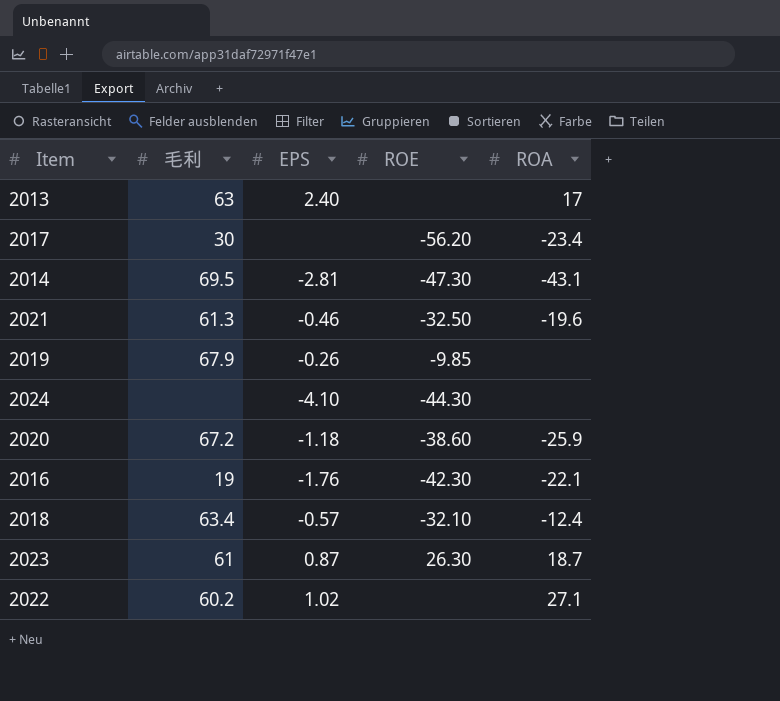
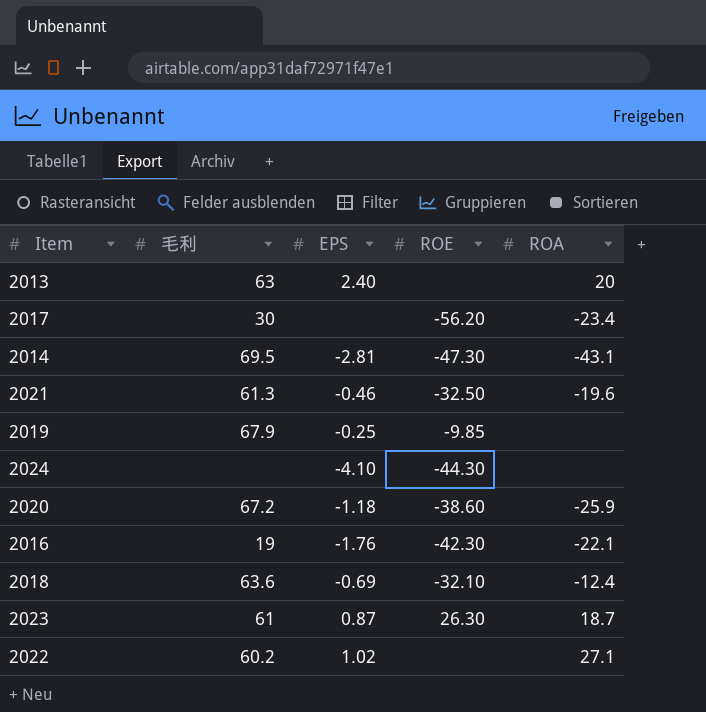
2013 | ROA: 17 -> 20
2019 | EPS: -0.26 -> -0.25
2018 | 毛利: 63.4 -> 63.6
2018 | EPS: -0.57 -> -0.69

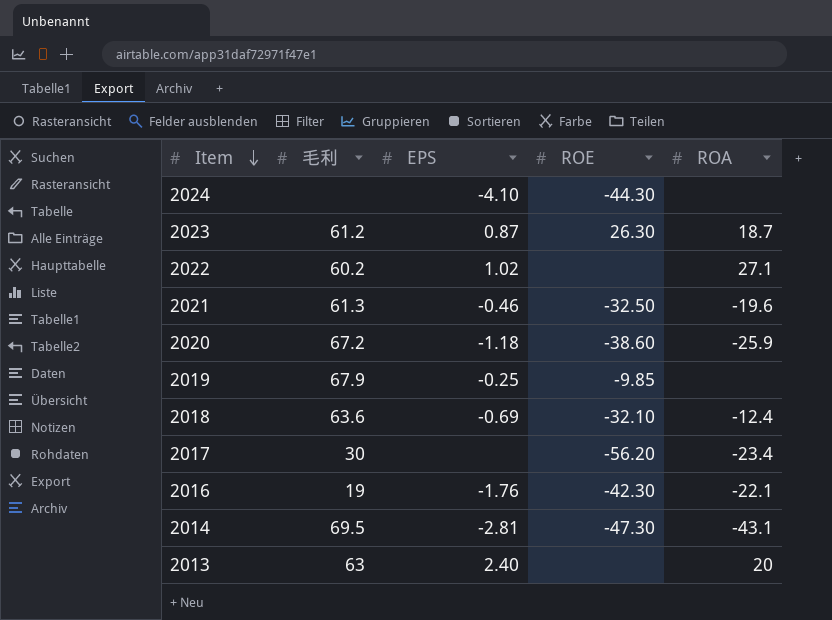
row order: none -> Item descending
2023 | 毛利: 61 -> 61.2

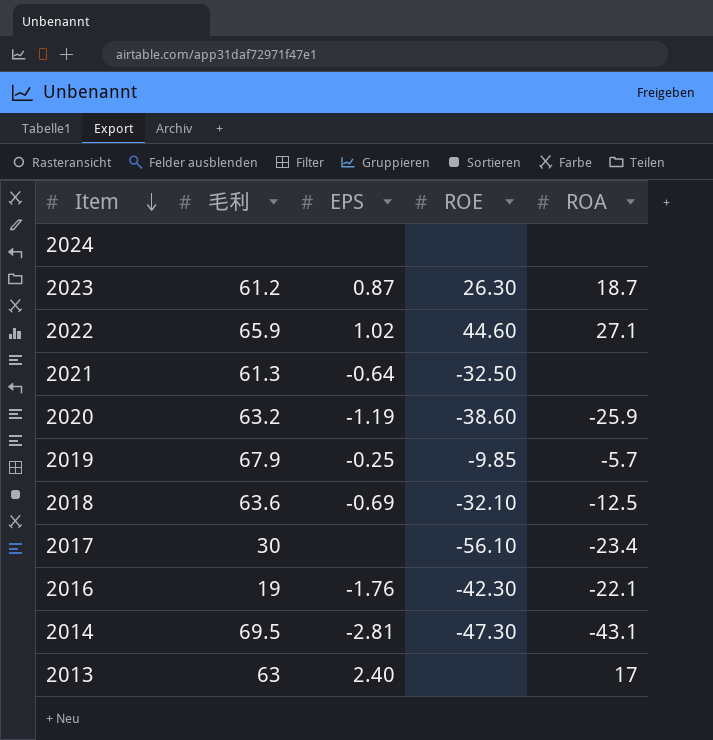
2024 | EPS: -4.10 -> none
2024 | ROE: -44.30 -> none
2022 | 毛利: 60.2 -> 65.9
2022 | ROE: none -> 44.60
2021 | EPS: -0.46 -> -0.64
2021 | ROA: -19.6 -> none
2020 | 毛利: 67.2 -> 63.2
2020 | EPS: -1.18 -> -1.19
2019 | ROA: none -> -5.7
2018 | ROA: -12.4 -> -12.5
2017 | ROE: -56.20 -> -56.10
2013 | ROA: 20 -> 17

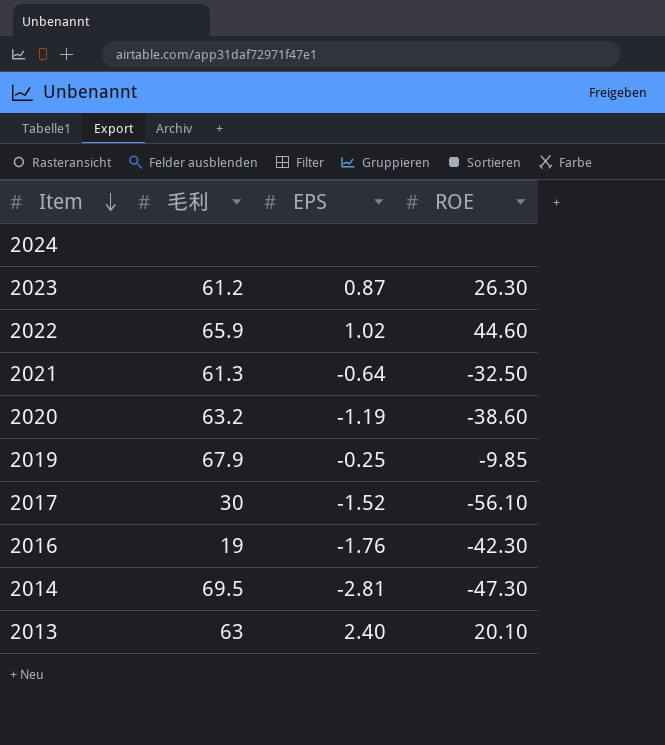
column ROA | position: 5 -> none
row 2018: 63.6 | -0.69 | -32.10 | -12.5 -> none
2017 | EPS: none -> -1.52
2013 | ROE: none -> 20.10

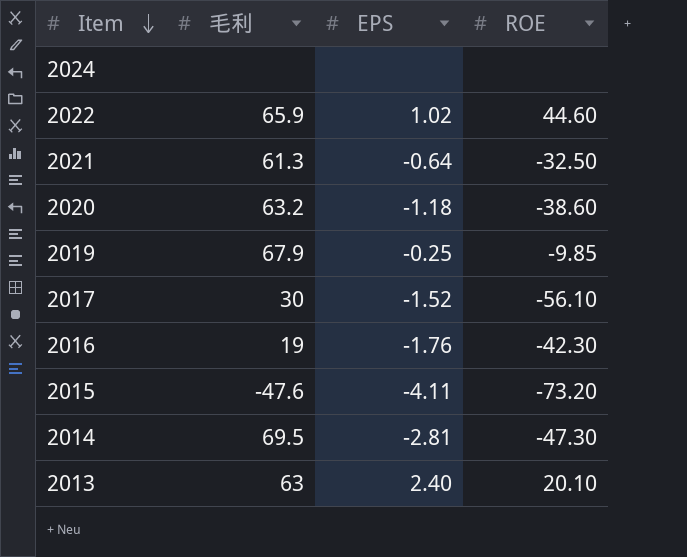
row 2023: 61.2 | 0.87 | 26.30 -> none
2020 | EPS: -1.19 -> -1.18
row 2015: none -> -47.6 | -4.11 | -73.20

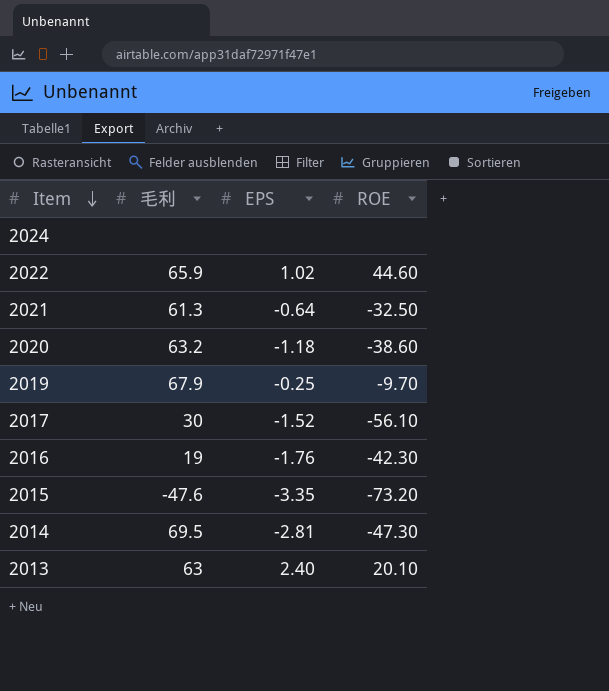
2019 | ROE: -9.85 -> -9.70
2015 | EPS: -4.11 -> -3.35

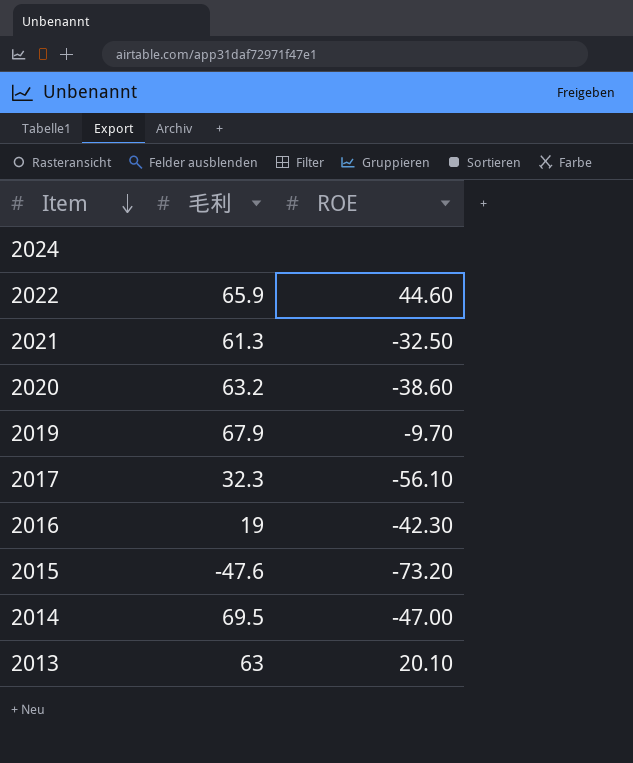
column EPS | position: 3 -> none
2017 | 毛利: 30 -> 32.3
2014 | ROE: -47.30 -> -47.00

